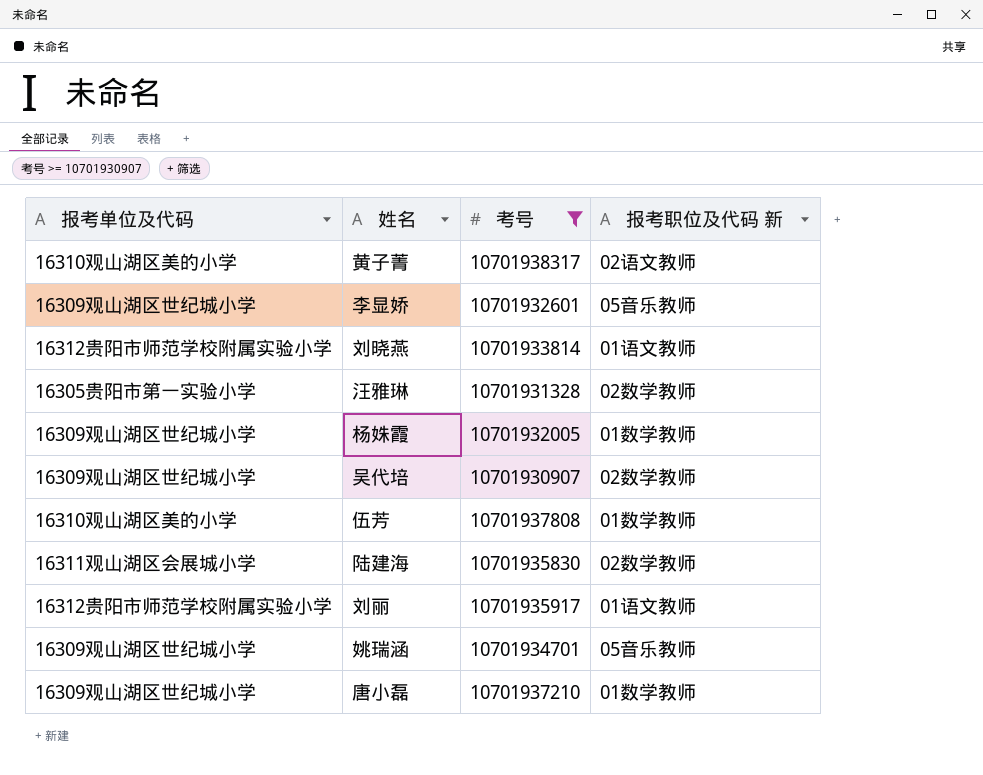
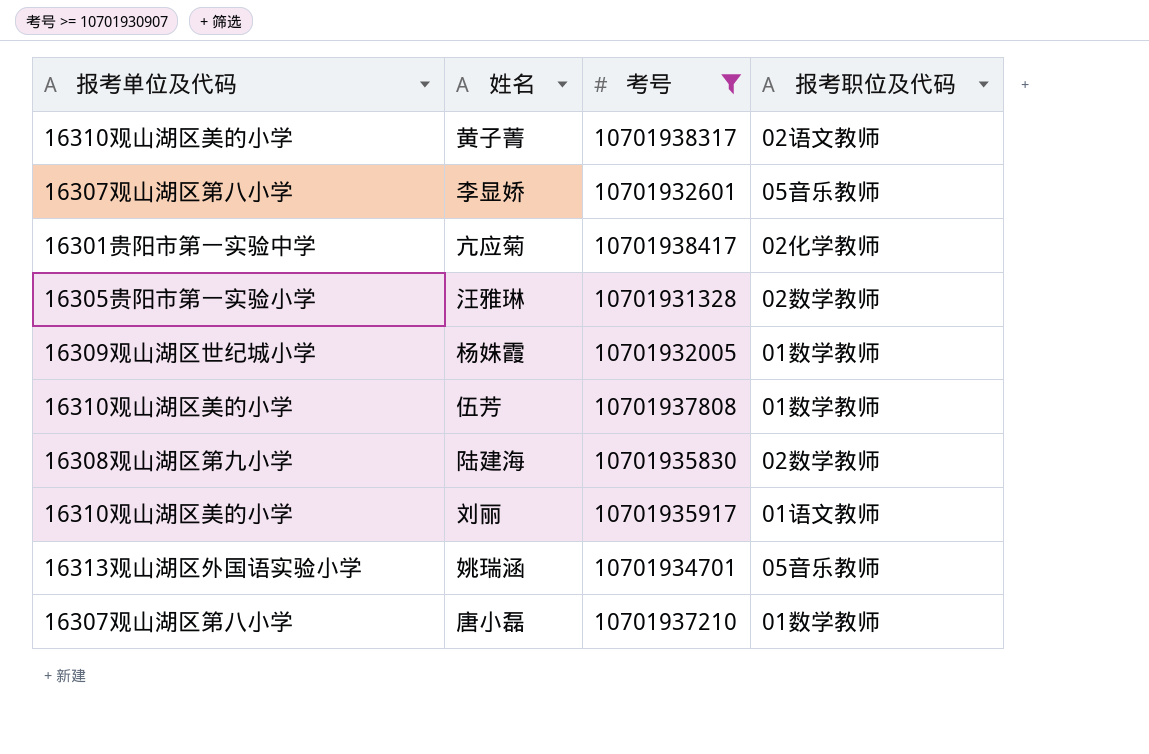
column name: 报考职位及代码 新 -> 报考职位及代码
row 刘晓燕: 16312贵阳市师范学校附属实验小学 | 10701933814 | 01语文教师 -> none
row 吴代培: 16309观山湖区世纪城小学 | 10701930907 | 02数学教师 -> none
李显娇 | 报考单位及代码: 16309观山湖区世纪城小学 -> 16307观山湖区第八小学
row 亢应菊: none -> 16301贵阳市第一实验中学 | 10701938417 | 02化学教师
陆建海 | 报考单位及代码: 16311观山湖区会展城小学 -> 16308观山湖区第九小学
刘丽 | 报考单位及代码: 16312贵阳市师范学校附属实验小学 -> 16310观山湖区美的小学
姚瑞涵 | 报考单位及代码: 16309观山湖区世纪城小学 -> 16313观山湖区外国语实验小学
唐小磊 | 报考单位及代码: 16309观山湖区世纪城小学 -> 16307观山湖区第八小学

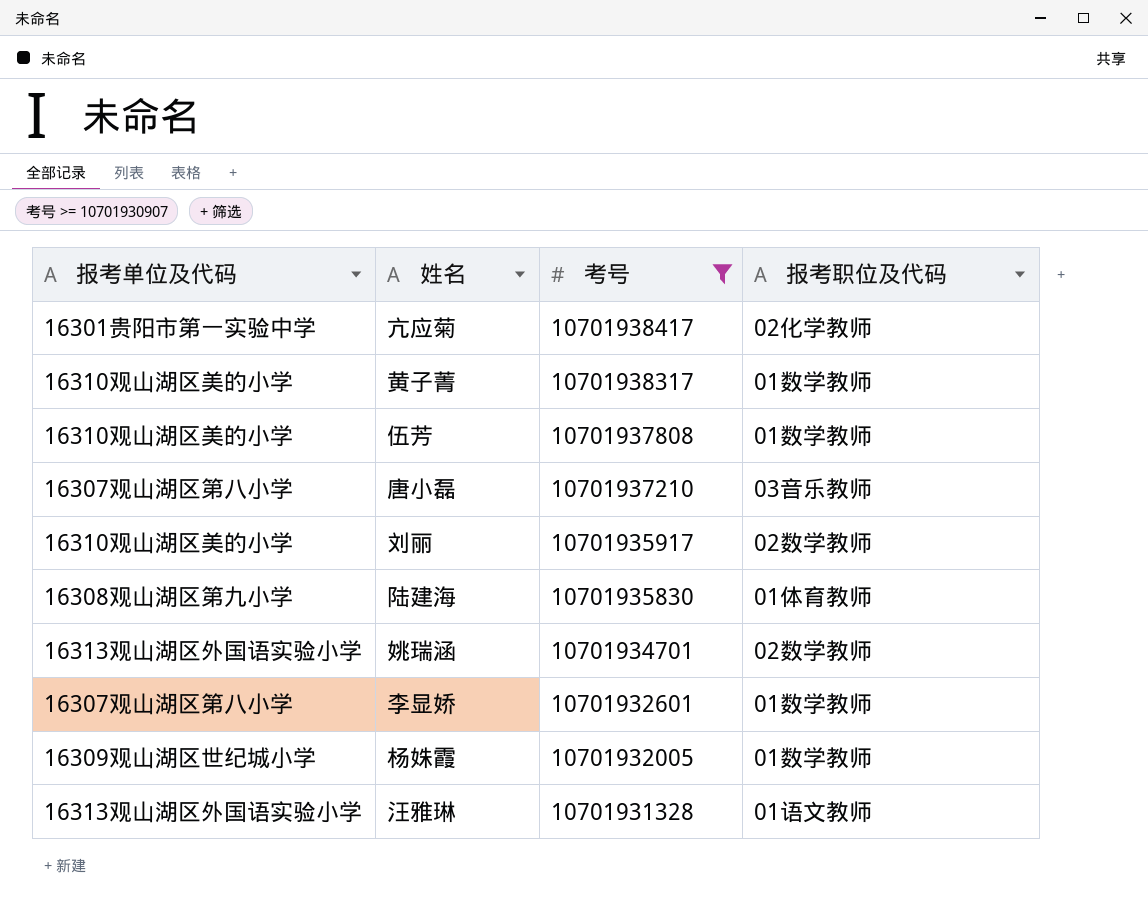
row order: none -> 考号 descending
黄子菁 | 报考职位及代码: 02语文教师 -> 01数学教师
唐小磊 | 报考职位及代码: 01数学教师 -> 03音乐教师
刘丽 | 报考职位及代码: 01语文教师 -> 02数学教师
陆建海 | 报考职位及代码: 02数学教师 -> 01体育教师
姚瑞涵 | 报考职位及代码: 05音乐教师 -> 02数学教师
李显娇 | 报考职位及代码: 05音乐教师 -> 01数学教师
汪雅琳 | 报考单位及代码: 16305贵阳市第一实验小学 -> 16313观山湖区外国语实验小学
汪雅琳 | 报考职位及代码: 02数学教师 -> 01语文教师

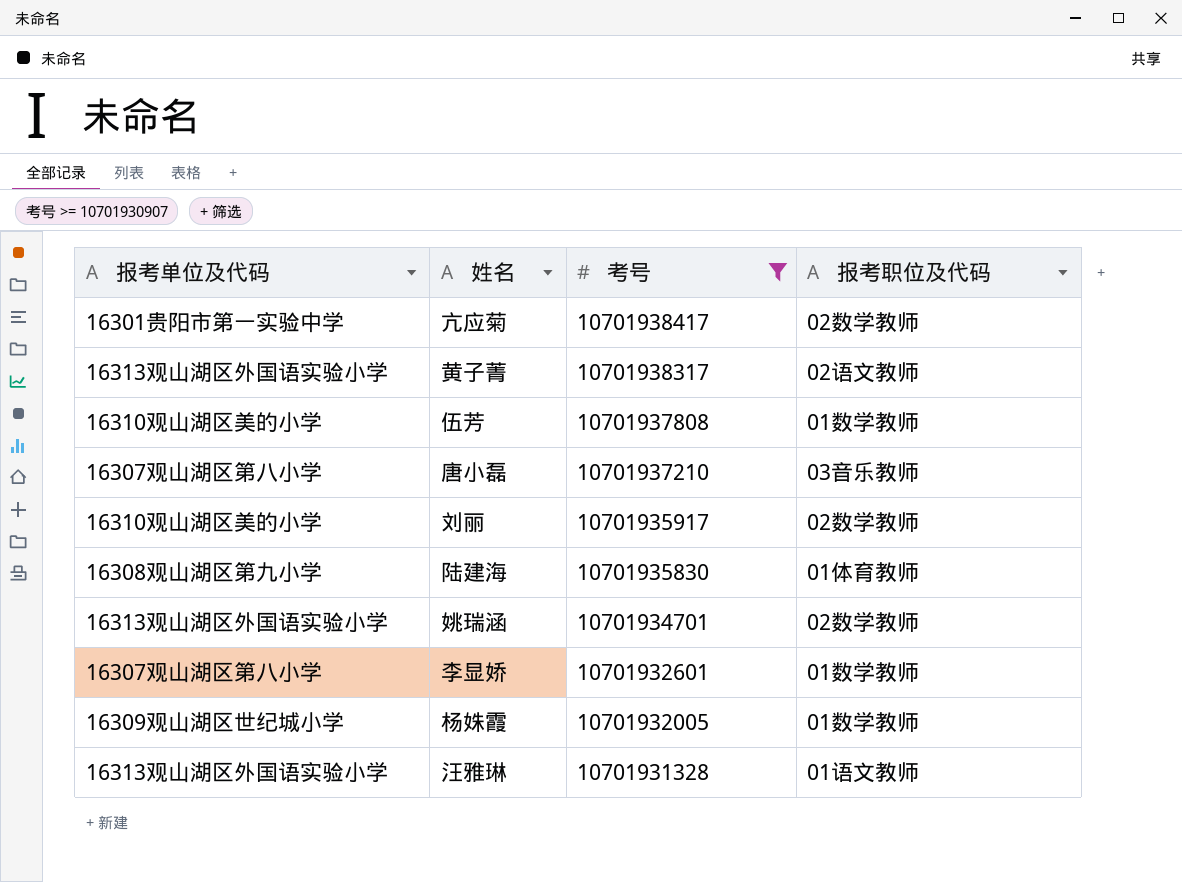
亢应菊 | 报考职位及代码: 02化学教师 -> 02数学教师
黄子菁 | 报考单位及代码: 16310观山湖区美的小学 -> 16313观山湖区外国语实验小学
黄子菁 | 报考职位及代码: 01数学教师 -> 02语文教师

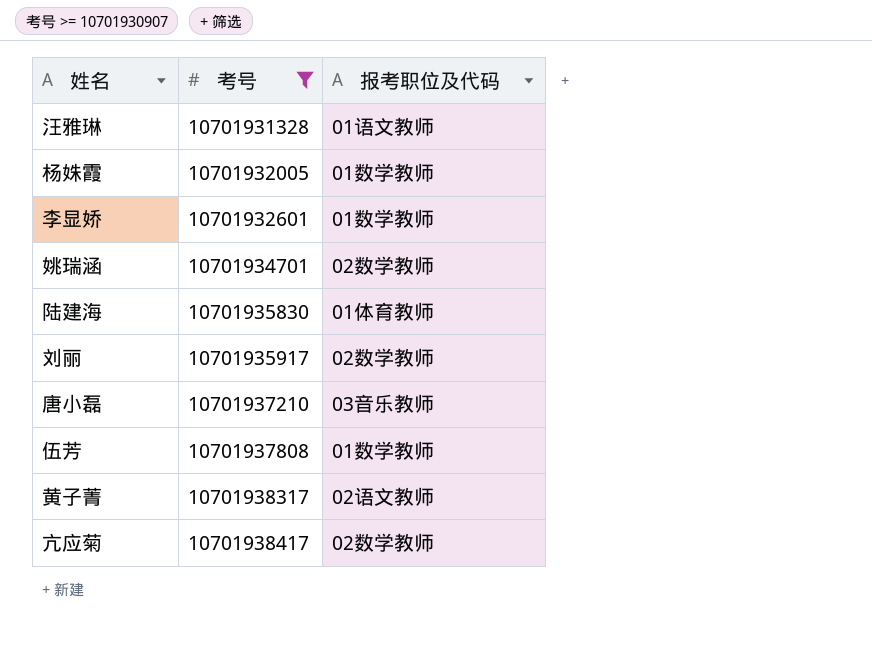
row order: 考号 descending -> 考号 ascending
column 报考单位及代码 | position: 1 -> none

